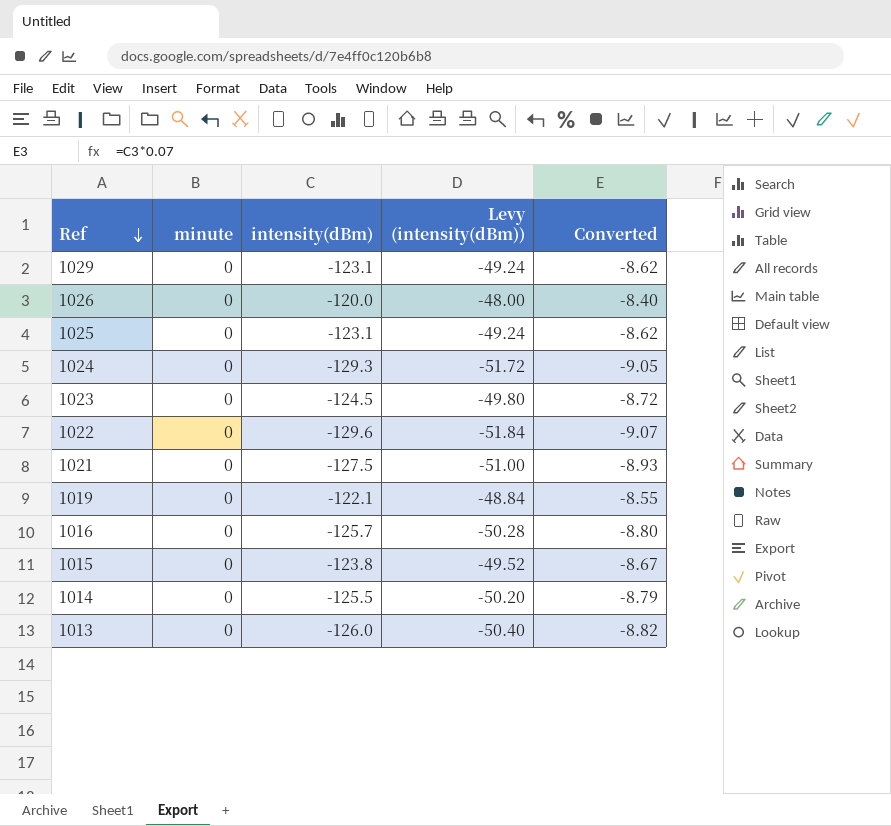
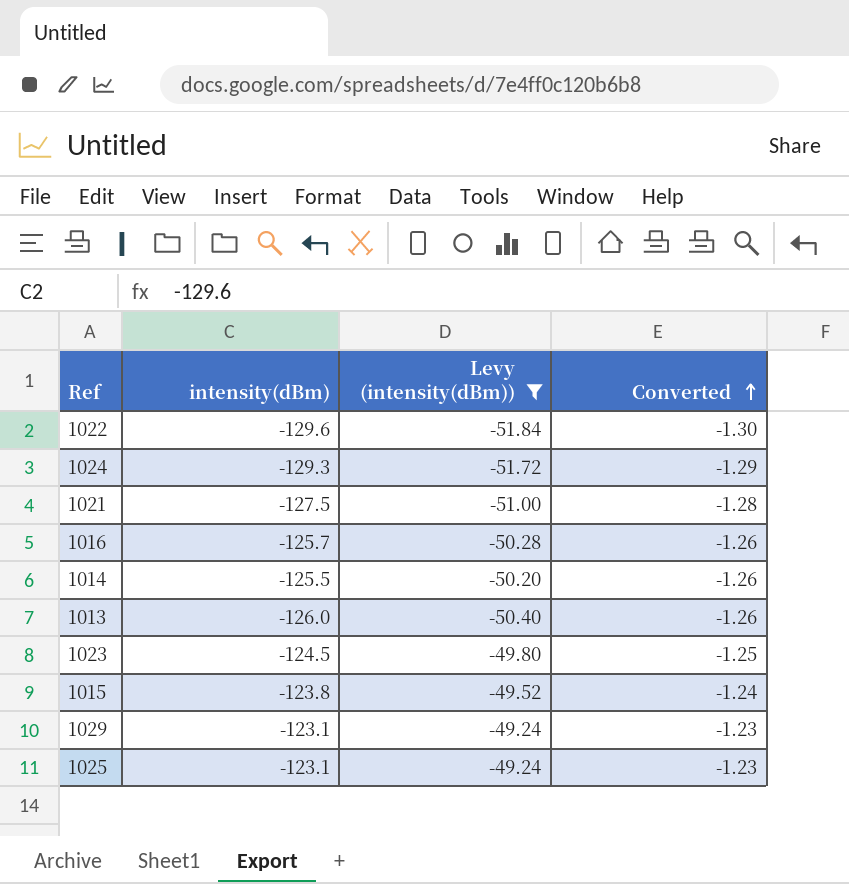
filter: none -> Levy (intensity(dBm)) <= -49.24
row order: Ref descending -> Converted ascending
column minute | position: 2 -> none
column Converted | formula: [intensity(dBm)] * 0.07 -> [intensity(dBm)] * 0.01

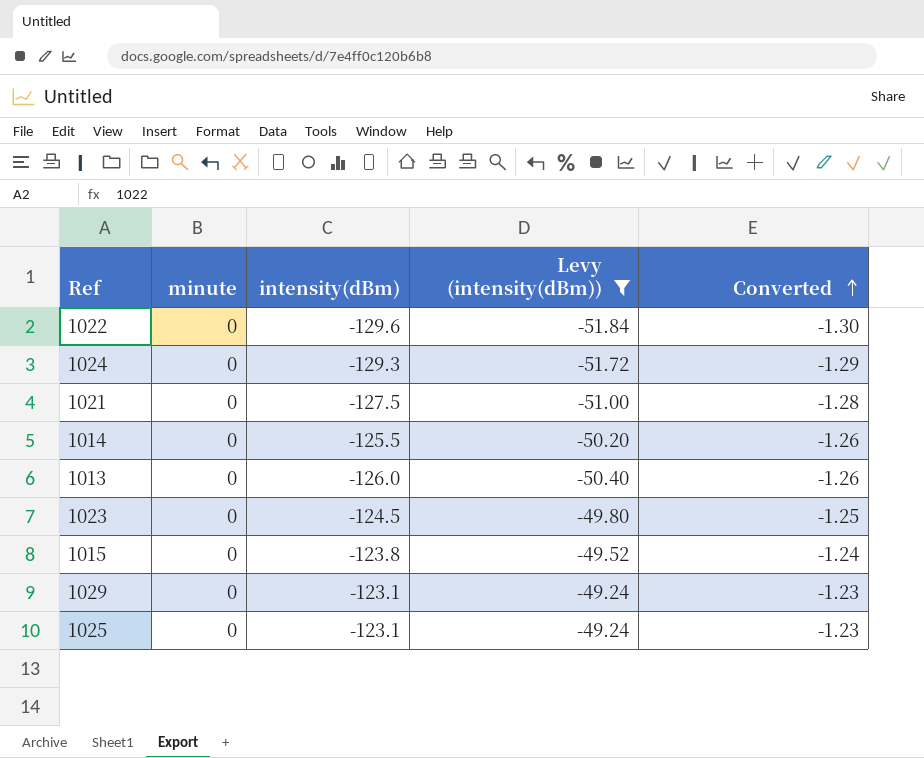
column minute | position: none -> 2
row 1016: -125.7 | -50.28 | -1.26 -> none

